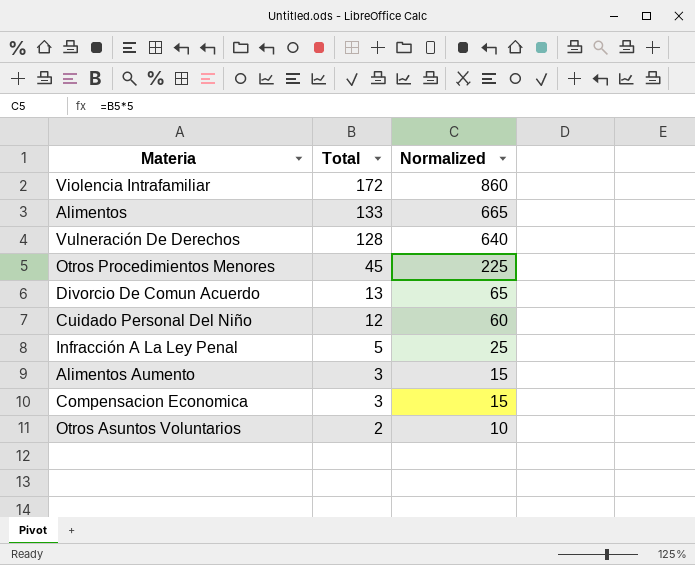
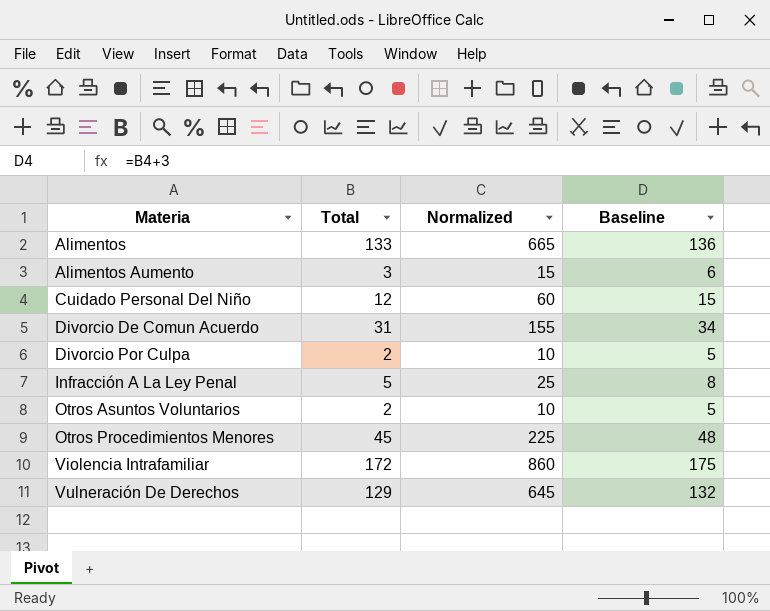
row order: Total descending -> Materia ascending
column Baseline | formula: none -> [Total] + 3
row Compensacion Economica: 3 | 15 -> none
Divorcio De Comun Acuerdo | Total: 13 -> 31
Divorcio De Comun Acuerdo | Normalized: 65 -> 155
row Divorcio Por Culpa: none -> 2 | 10 | 5
Vulneración De Derechos | Total: 128 -> 129
Vulneración De Derechos | Normalized: 640 -> 645

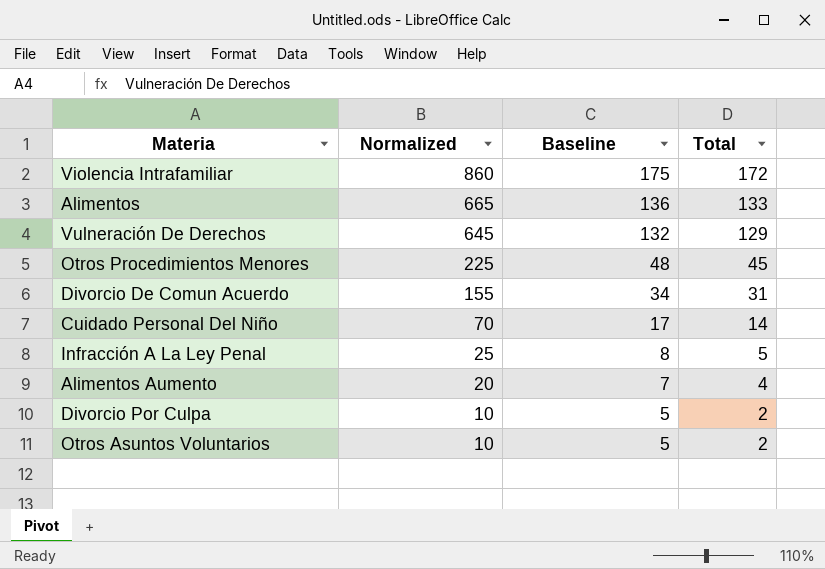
row order: Materia ascending -> Normalized descending
column Total | position: 2 -> 4
Cuidado Personal Del Niño | Normalized: 60 -> 70
Cuidado Personal Del Niño | Baseline: 15 -> 17
Cuidado Personal Del Niño | Total: 12 -> 14
Alimentos Aumento | Normalized: 15 -> 20
Alimentos Aumento | Baseline: 6 -> 7
Alimentos Aumento | Total: 3 -> 4

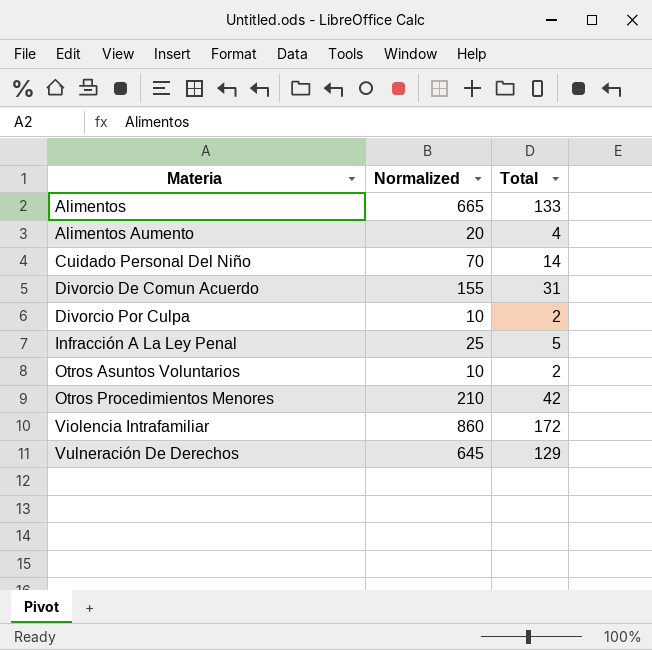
row order: Normalized descending -> Materia ascending
column Baseline | formula: [Total] + 3 -> none
Otros Procedimientos Menores | Normalized: 225 -> 210
Otros Procedimientos Menores | Total: 45 -> 42

